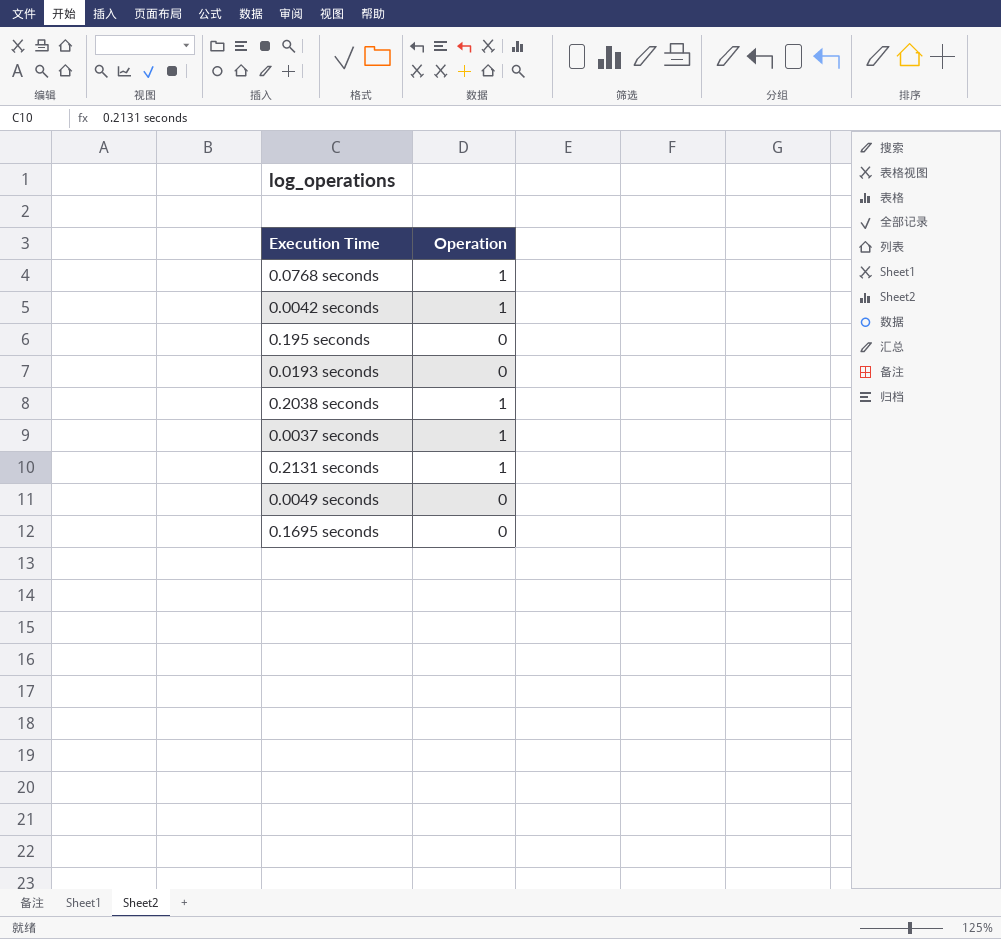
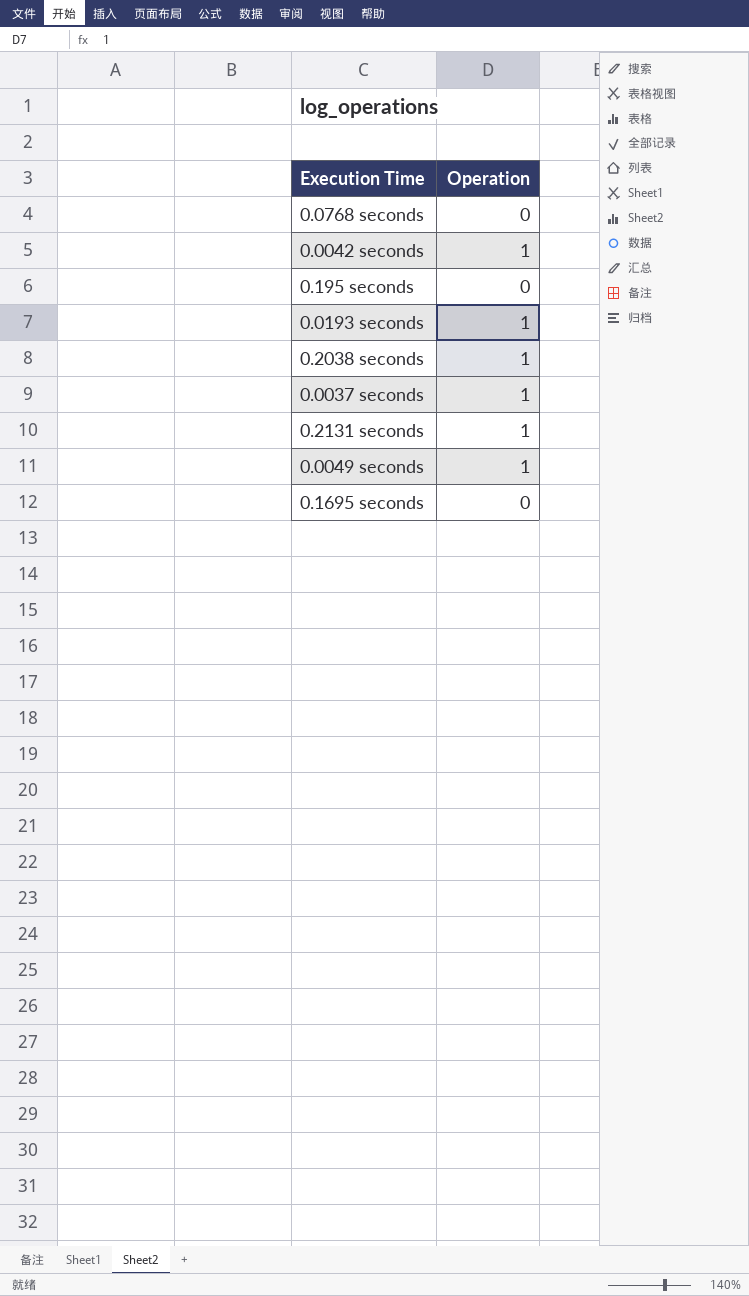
0.0768 seconds | Operation: 1 -> 0
0.0193 seconds | Operation: 0 -> 1
0.0049 seconds | Operation: 0 -> 1

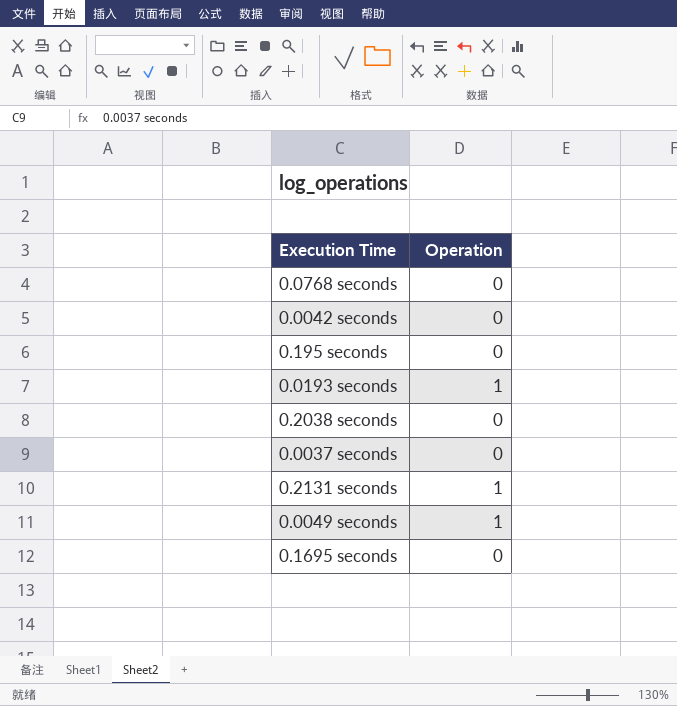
0.0042 seconds | Operation: 1 -> 0
0.2038 seconds | Operation: 1 -> 0
0.0037 seconds | Operation: 1 -> 0

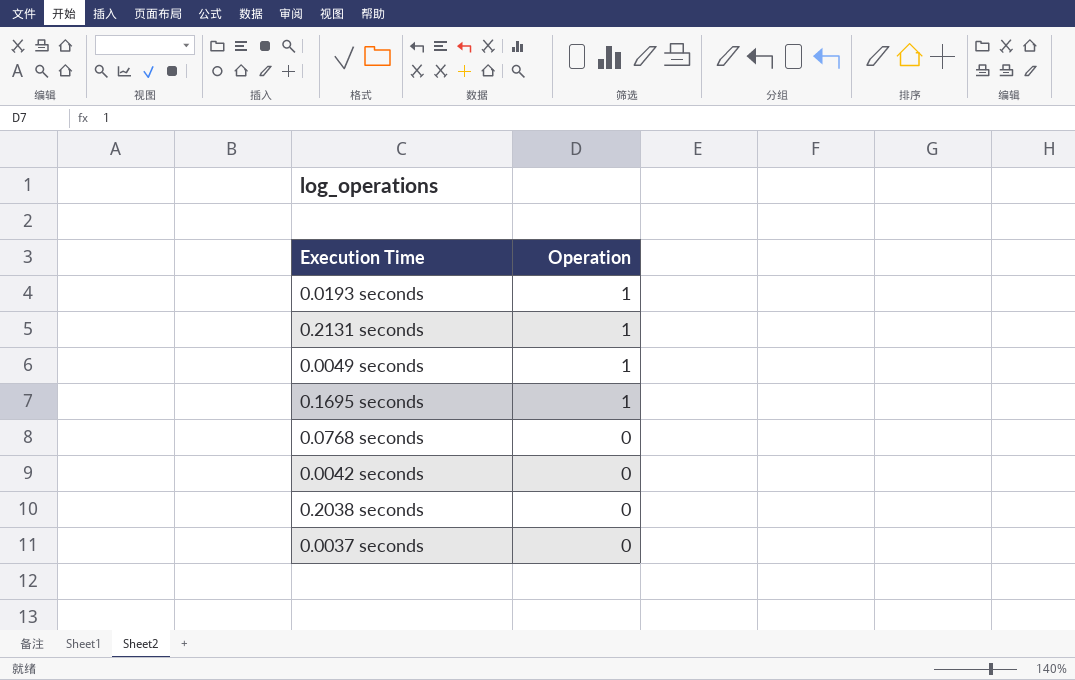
row order: none -> Operation descending
row 0.195 seconds: 0 -> none
0.1695 seconds | Operation: 0 -> 1

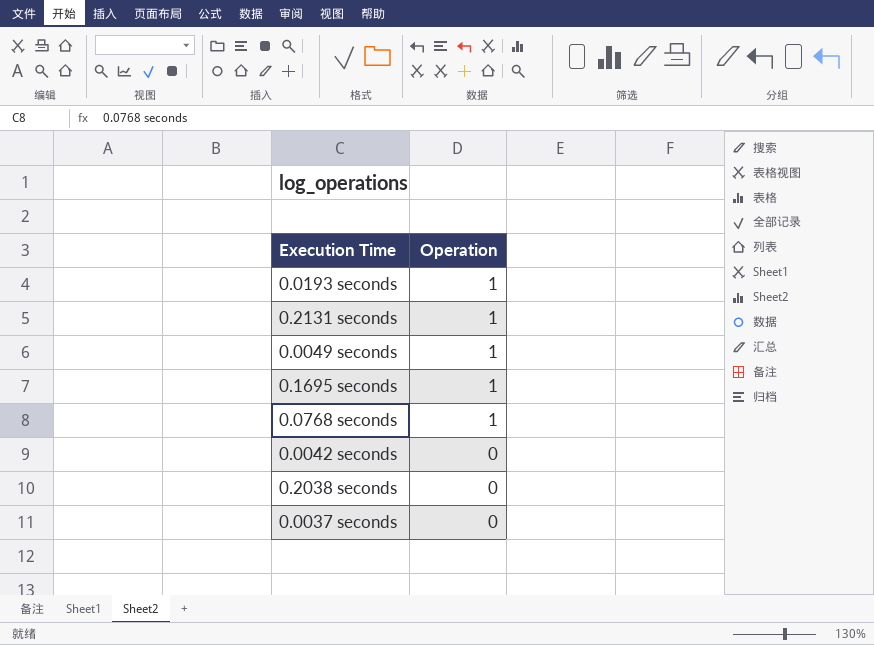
0.0768 seconds | Operation: 0 -> 1

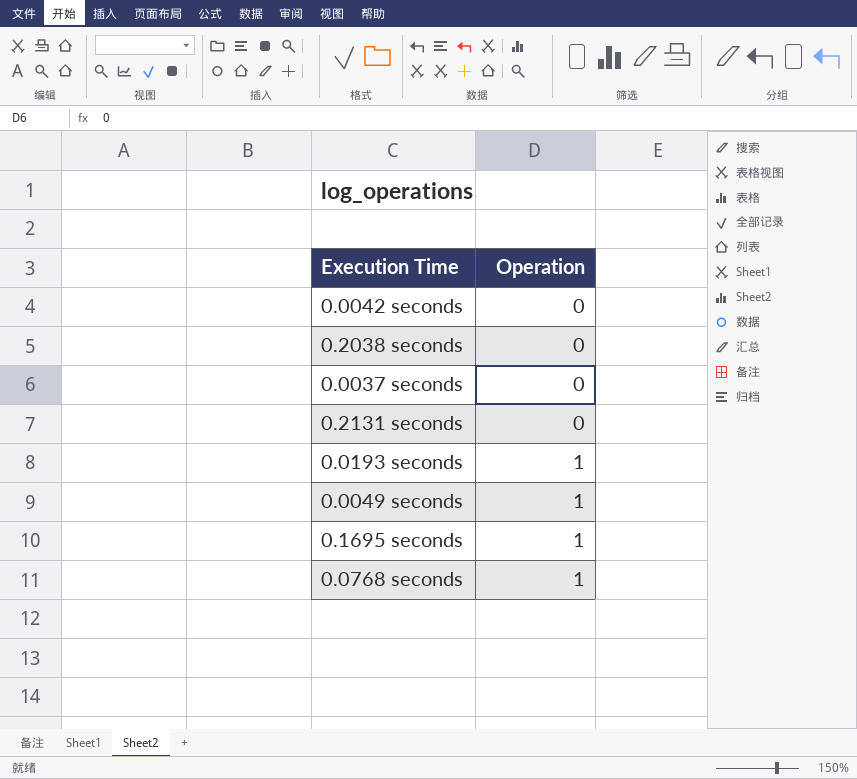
row order: Operation descending -> Operation ascending
0.2131 seconds | Operation: 1 -> 0

